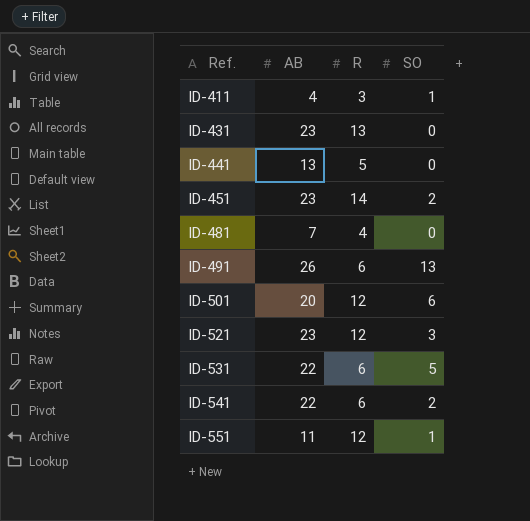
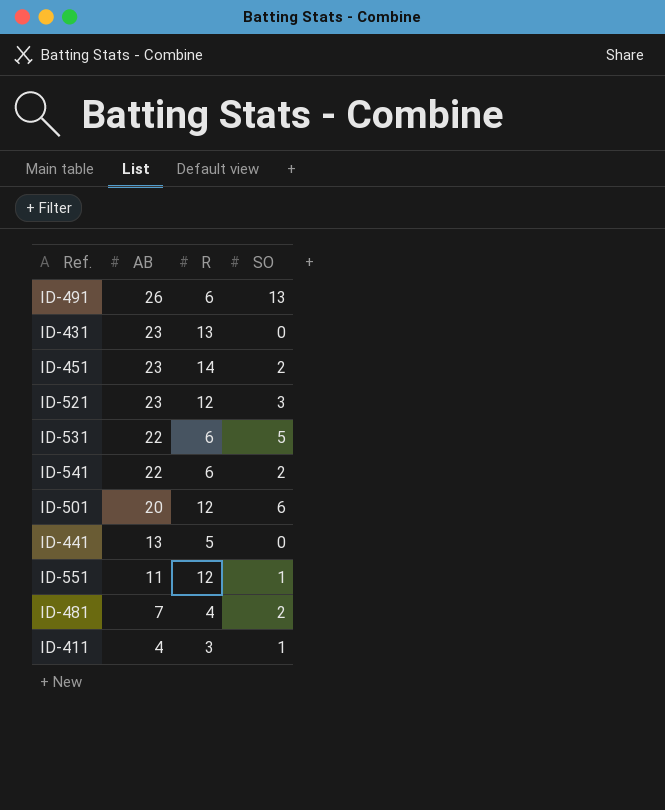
row order: Ref. ascending -> AB descending
ID-481 | SO: 0 -> 2

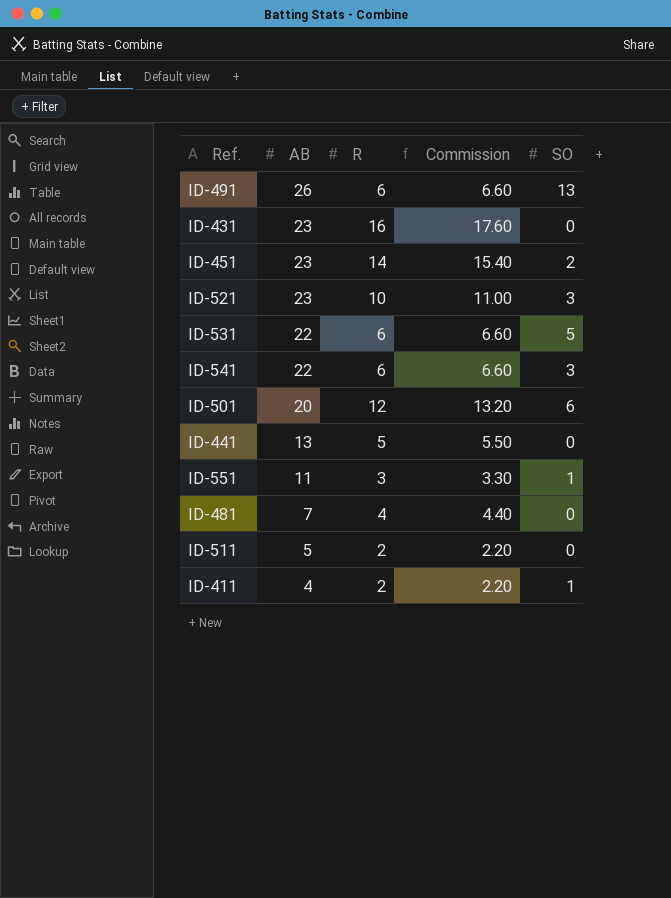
column Commission | formula: none -> [R] * 1.1
ID-431 | R: 13 -> 16
ID-521 | R: 12 -> 10
ID-541 | SO: 2 -> 3
ID-551 | R: 12 -> 3
ID-481 | SO: 2 -> 0
row ID-511: none -> 5 | 2 | 2.20 | 0
ID-411 | R: 3 -> 2

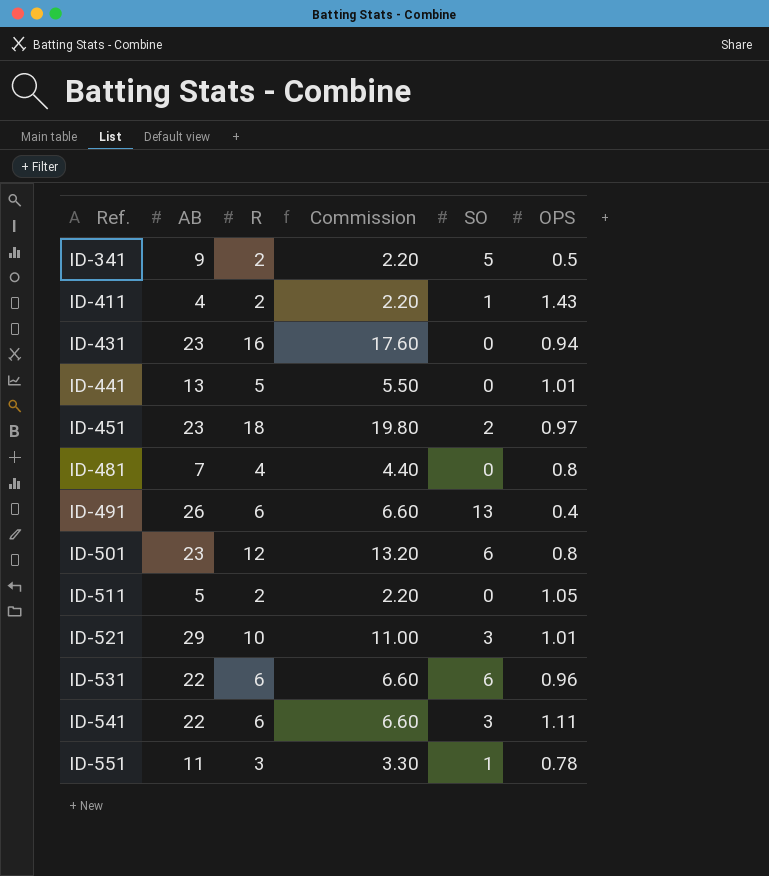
row order: AB descending -> Ref. ascending
column OPS | position: none -> 6
row ID-341: none -> 9 | 2 | 2.20 | 5 | 0.5
ID-451 | R: 14 -> 18
ID-451 | Commission: 15.40 -> 19.80
ID-501 | AB: 20 -> 23
ID-521 | AB: 23 -> 29
ID-531 | SO: 5 -> 6

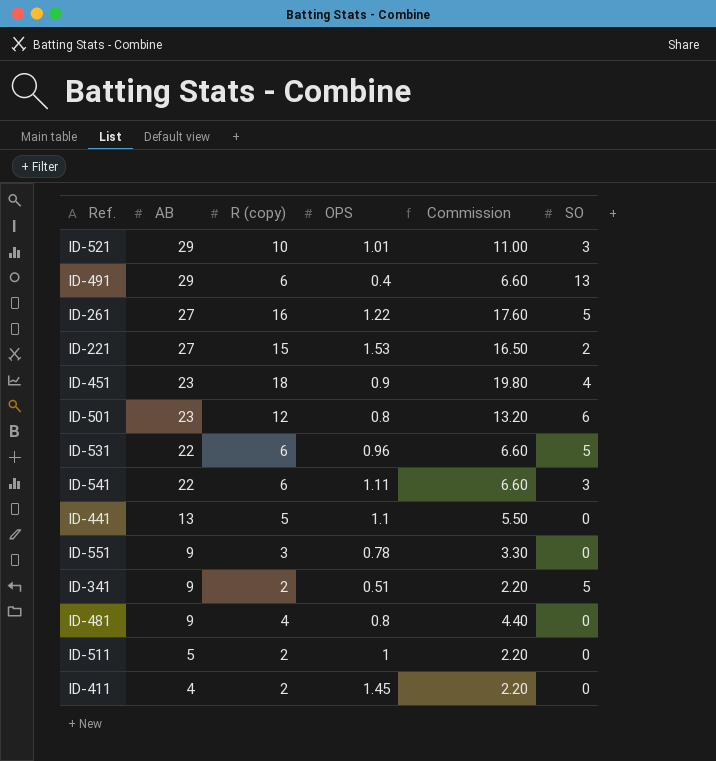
row order: Ref. ascending -> AB descending
column name: R -> R (copy)
column OPS | position: 6 -> 4
row ID-431: 23 | 16 | 17.60 | 0 | 0.94 -> none
ID-491 | AB: 26 -> 29
row ID-261: none -> 27 | 16 | 1.22 | 17.60 | 5
row ID-221: none -> 27 | 15 | 1.53 | 16.50 | 2
ID-451 | OPS: 0.97 -> 0.9
ID-451 | SO: 2 -> 4
ID-531 | SO: 6 -> 5
ID-441 | OPS: 1.01 -> 1.1
ID-551 | AB: 11 -> 9
ID-551 | SO: 1 -> 0
ID-341 | OPS: 0.5 -> 0.51
ID-481 | AB: 7 -> 9
ID-511 | OPS: 1.05 -> 1
ID-411 | OPS: 1.43 -> 1.45
ID-411 | SO: 1 -> 0

